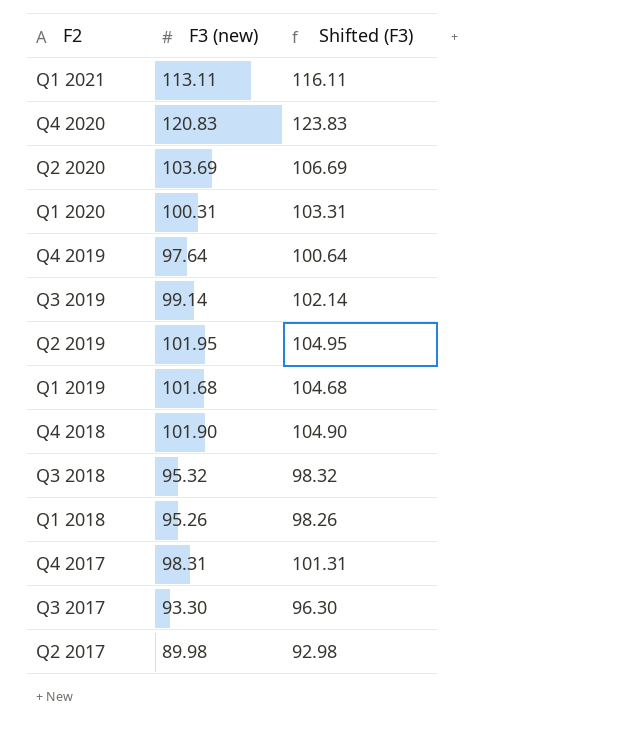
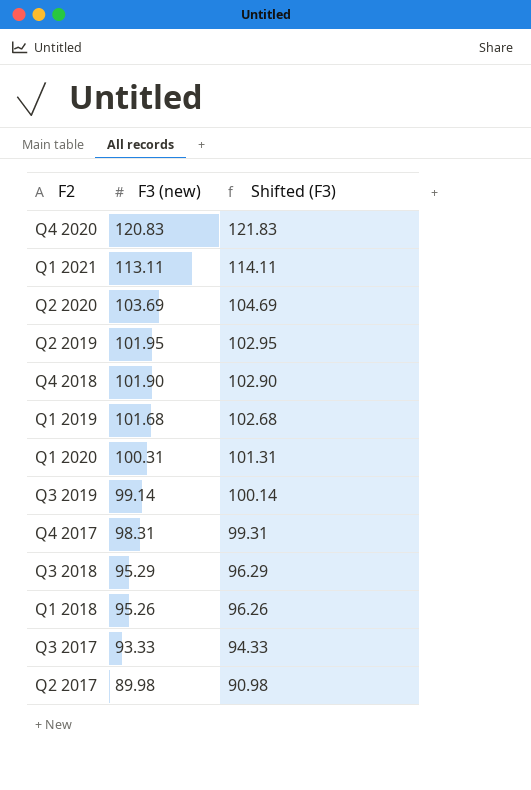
row order: F2 descending -> F3 (new) descending
column Shifted (F3) | formula: [F3 (new)] + 3 -> [F3 (new)] + 1
row Q4 2019: 97.64 | 100.64 -> none
Q3 2018 | F3 (new): 95.32 -> 95.29
Q3 2017 | F3 (new): 93.30 -> 93.33

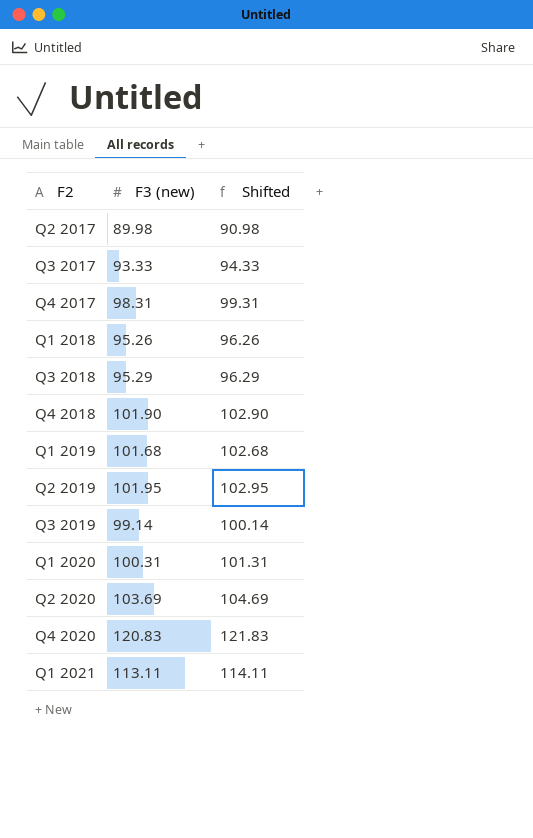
row order: F3 (new) descending -> F2 ascending
column name: Shifted (F3) -> Shifted

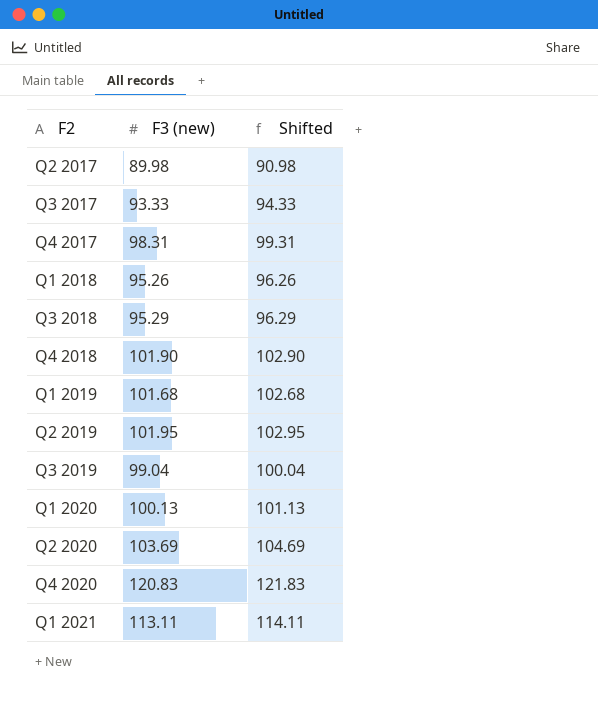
Q3 2019 | F3 (new): 99.14 -> 99.04
Q3 2019 | Shifted: 100.14 -> 100.04
Q1 2020 | F3 (new): 100.31 -> 100.13
Q1 2020 | Shifted: 101.31 -> 101.13

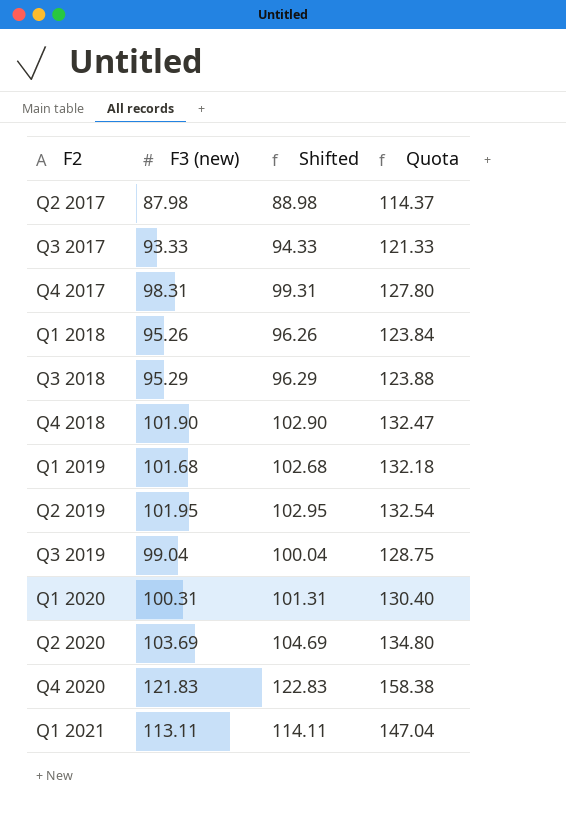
column Quota | formula: none -> [F3 (new)] * 1.3
Q2 2017 | F3 (new): 89.98 -> 87.98
Q2 2017 | Shifted: 90.98 -> 88.98
Q1 2020 | F3 (new): 100.13 -> 100.31
Q1 2020 | Shifted: 101.13 -> 101.31
Q4 2020 | F3 (new): 120.83 -> 121.83
Q4 2020 | Shifted: 121.83 -> 122.83

